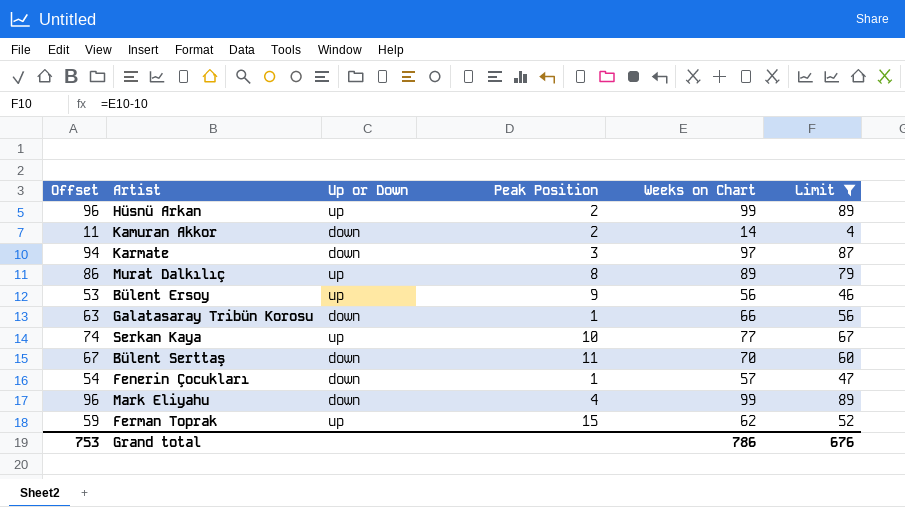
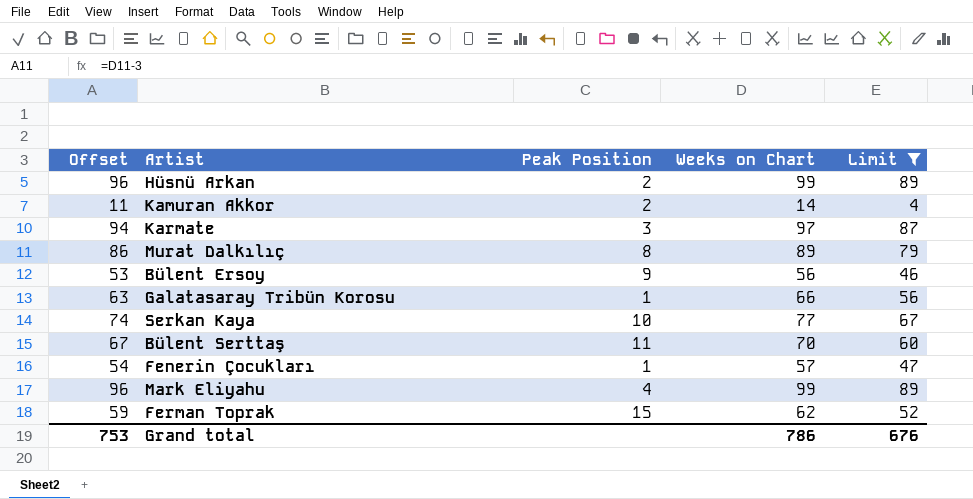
column Up or Down | position: 3 -> none

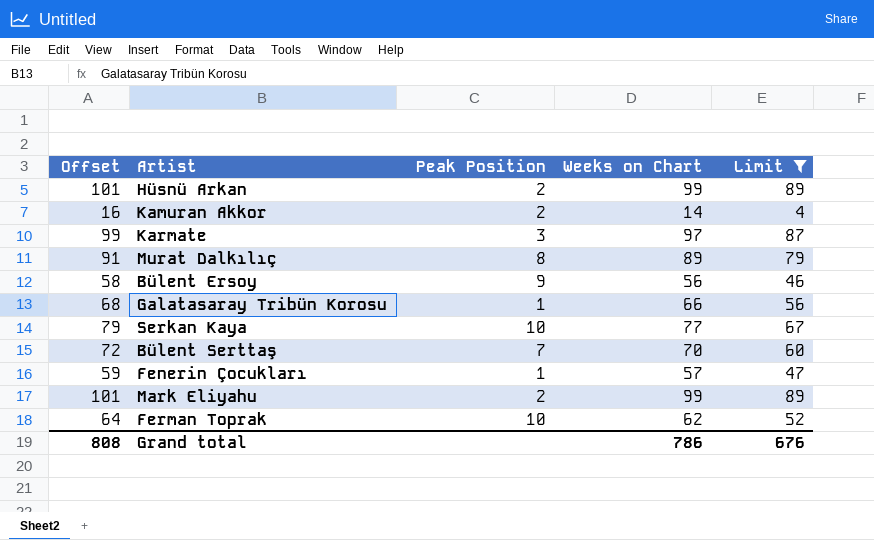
column Offset | formula: [Weeks on Chart] - 3 -> [Weeks on Chart] + 2
Bülent Serttaş | Peak Position: 11 -> 7
Mark Eliyahu | Peak Position: 4 -> 2
Ferman Toprak | Peak Position: 15 -> 10
Grand total | Offset: 753 -> 808

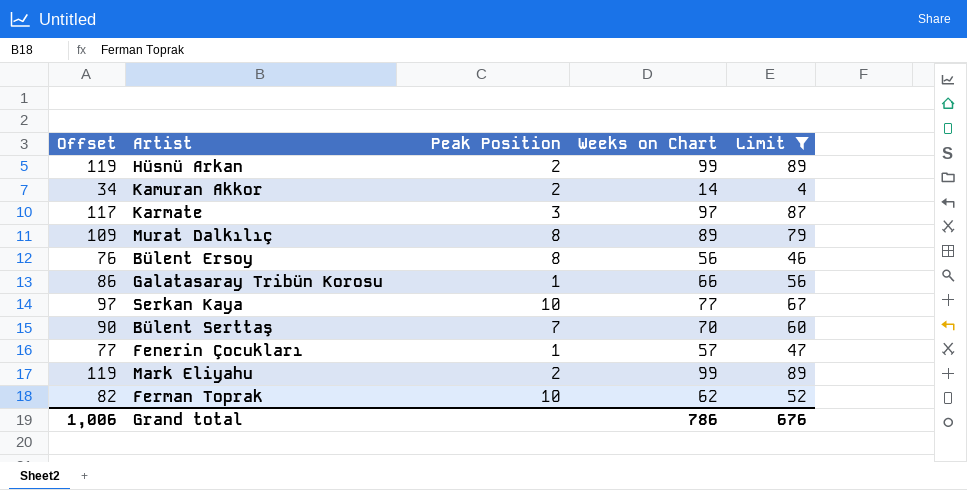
column Offset | formula: [Weeks on Chart] + 2 -> [Weeks on Chart] + 20
Bülent Ersoy | Peak Position: 9 -> 8
Grand total | Offset: 808 -> 1,006

